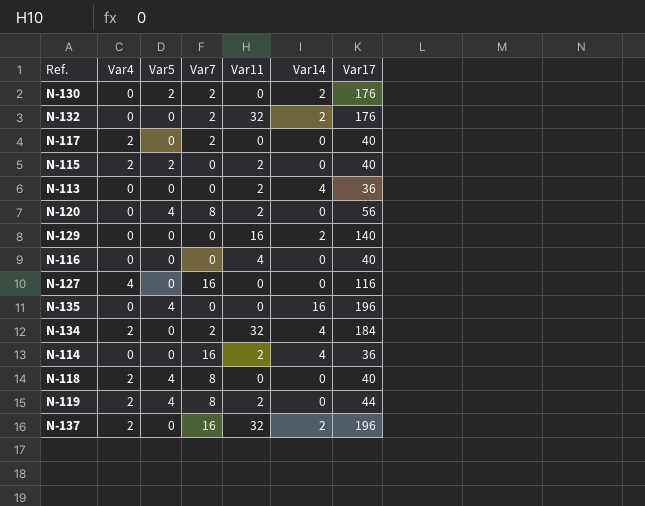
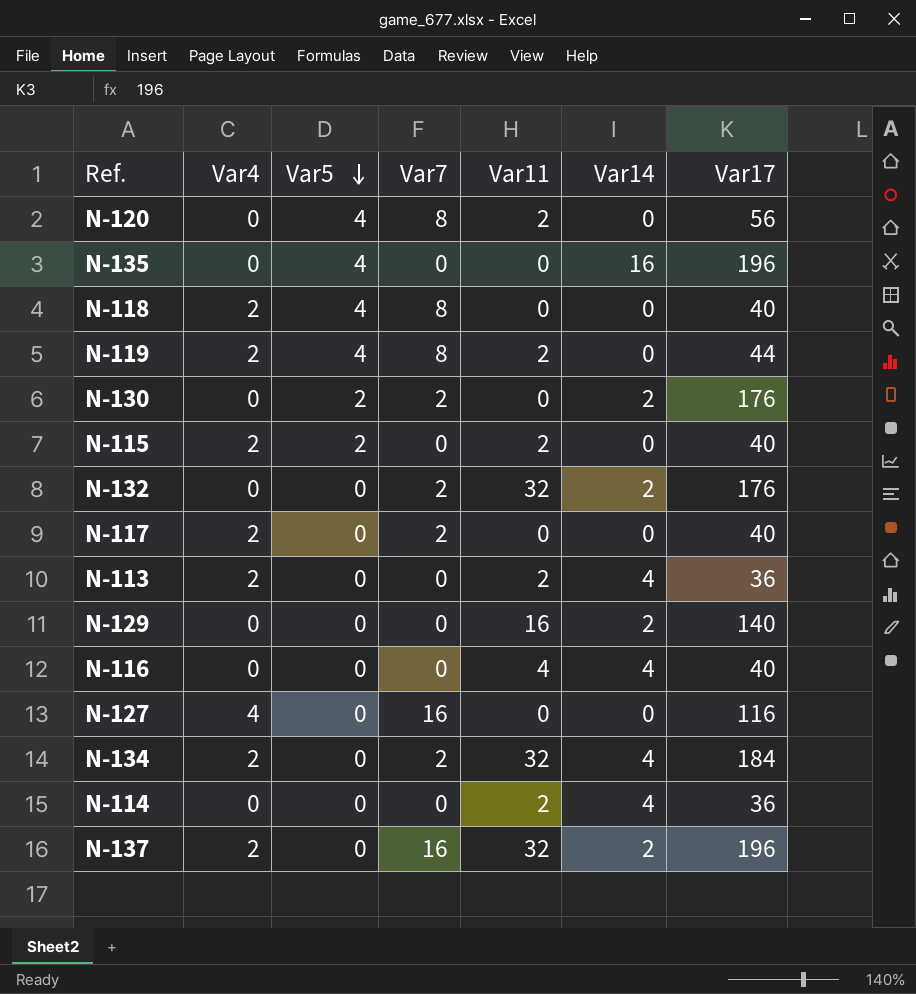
row order: none -> Var5 descending
N-113 | Var4: 0 -> 2
N-116 | Var14: 0 -> 4
N-114 | Var7: 16 -> 0

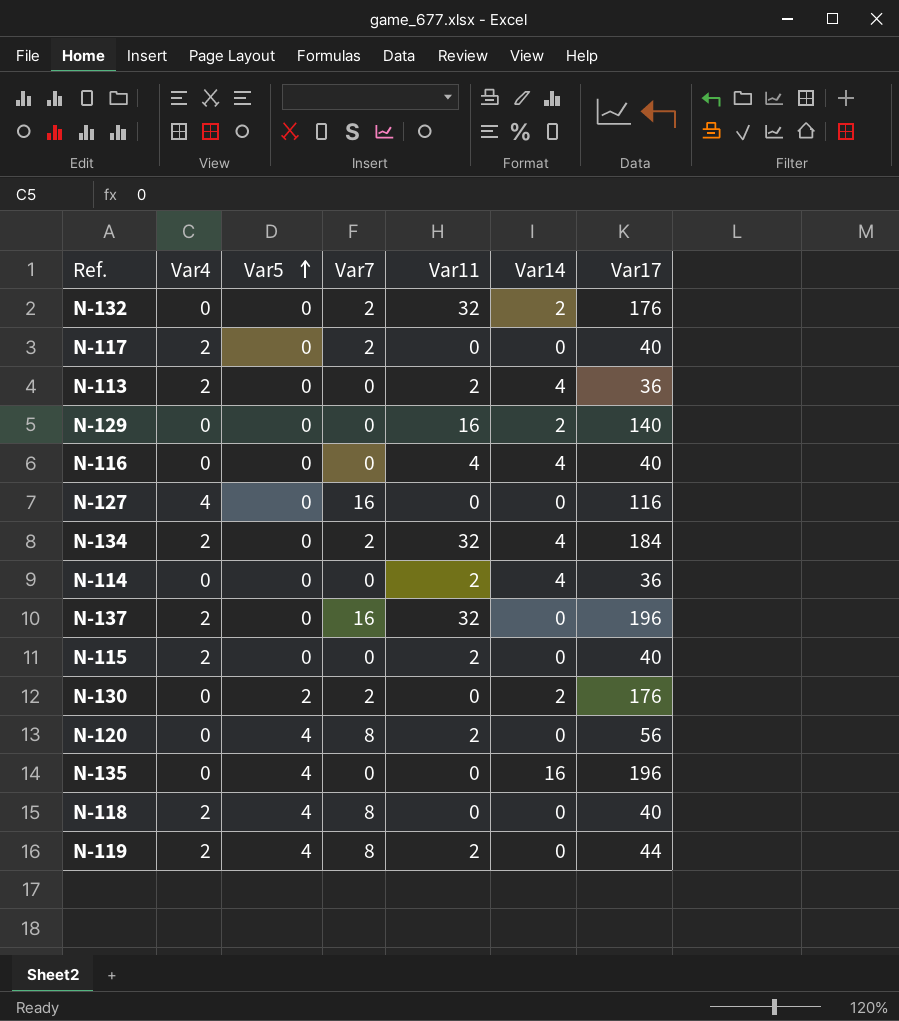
row order: Var5 descending -> Var5 ascending
N-137 | Var14: 2 -> 0
N-115 | Var5: 2 -> 0

